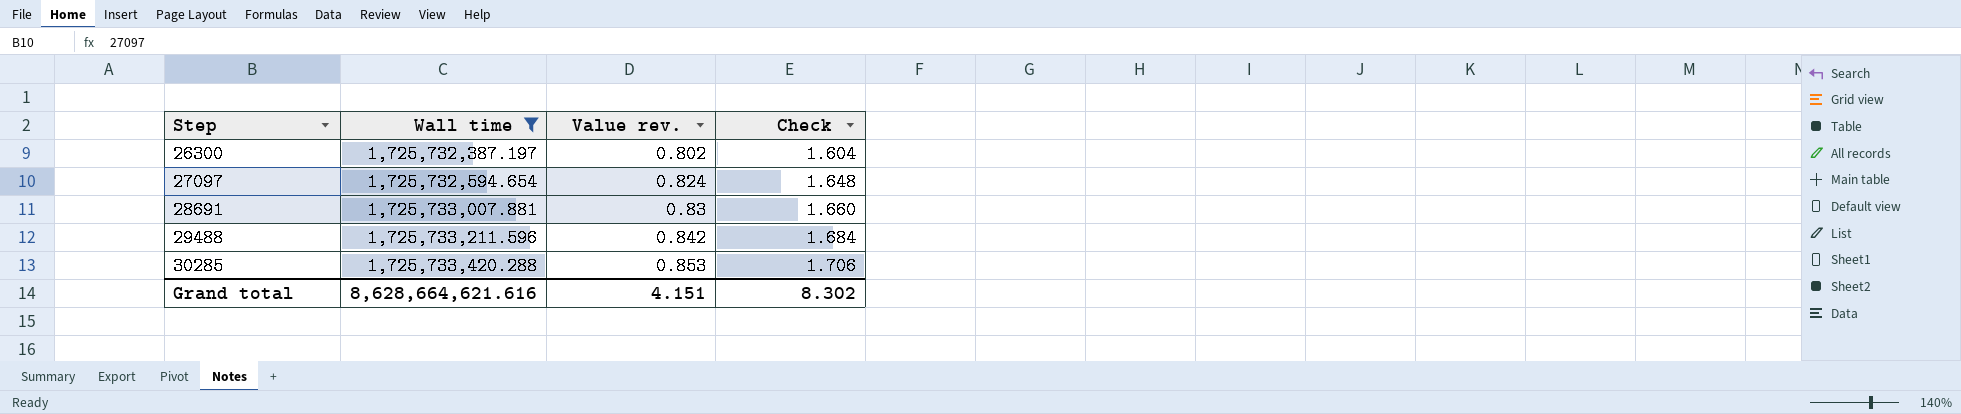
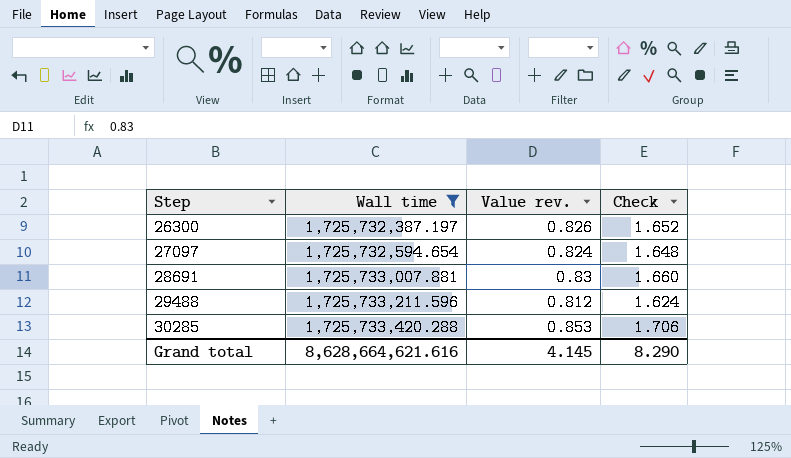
26300 | Value rev.: 0.802 -> 0.826
26300 | Check: 1.604 -> 1.652
29488 | Value rev.: 0.842 -> 0.812
29488 | Check: 1.684 -> 1.624
Grand total | Value rev.: 4.151 -> 4.145
Grand total | Check: 8.302 -> 8.290

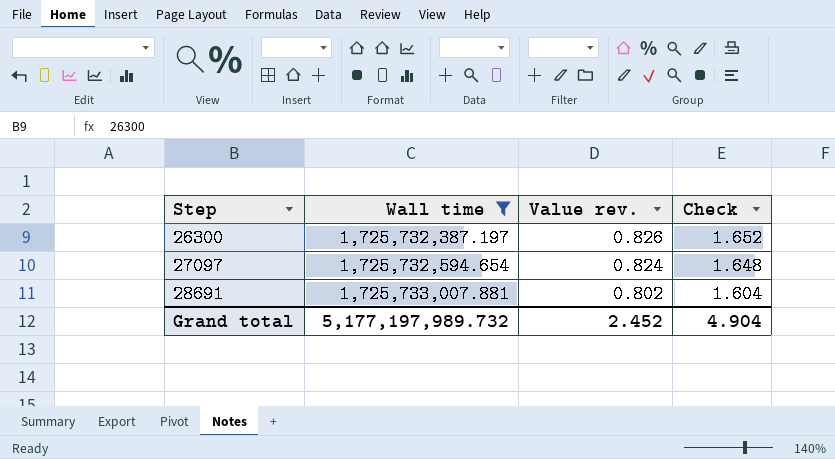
row 29488: 1,725,733,211.596 | 0.812 | 1.624 -> none
row 30285: 1,725,733,420.288 | 0.853 | 1.706 -> none
28691 | Value rev.: 0.83 -> 0.802
28691 | Check: 1.660 -> 1.604
Grand total | Wall time: 8,628,664,621.616 -> 5,177,197,989.732
Grand total | Value rev.: 4.145 -> 2.452
Grand total | Check: 8.290 -> 4.904

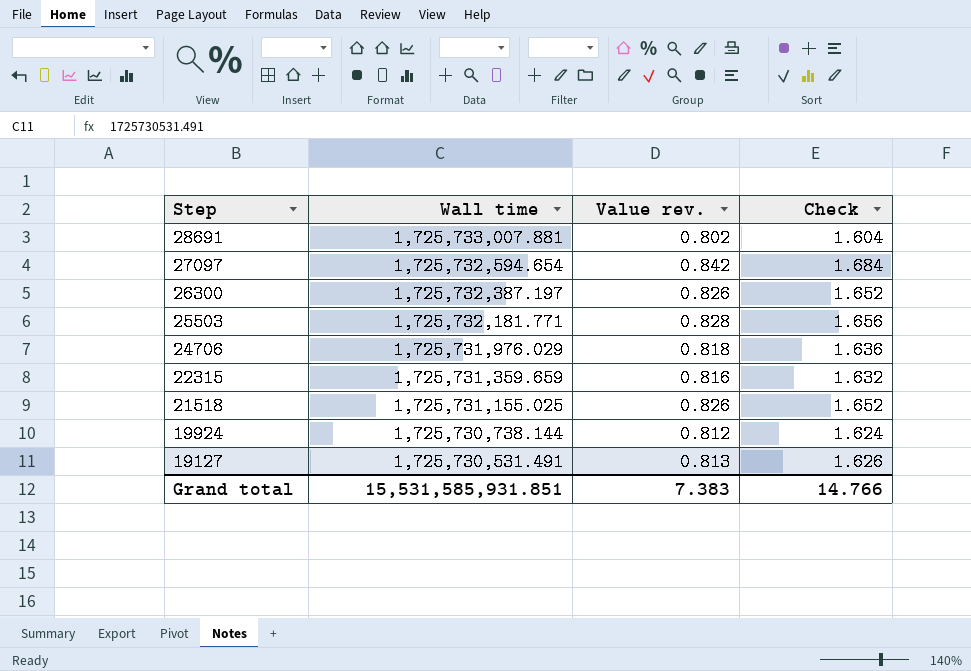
filter: Wall time >= 1,725,732,387.197 -> none
row order: Step ascending -> Step descending
27097 | Value rev.: 0.824 -> 0.842
27097 | Check: 1.648 -> 1.684
Grand total | Wall time: 5,177,197,989.732 -> 15,531,585,931.851
Grand total | Value rev.: 2.452 -> 7.383
Grand total | Check: 4.904 -> 14.766

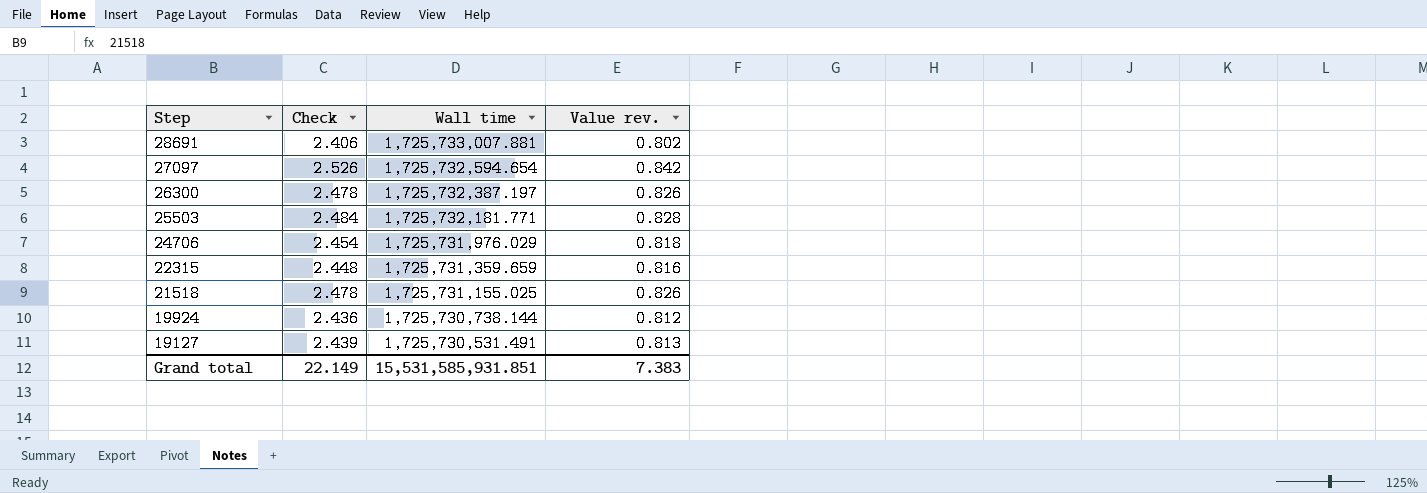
column Check | formula: [Value rev.] * 2 -> [Value rev.] * 3
column Check | position: 4 -> 2
Grand total | Check: 14.766 -> 22.149

